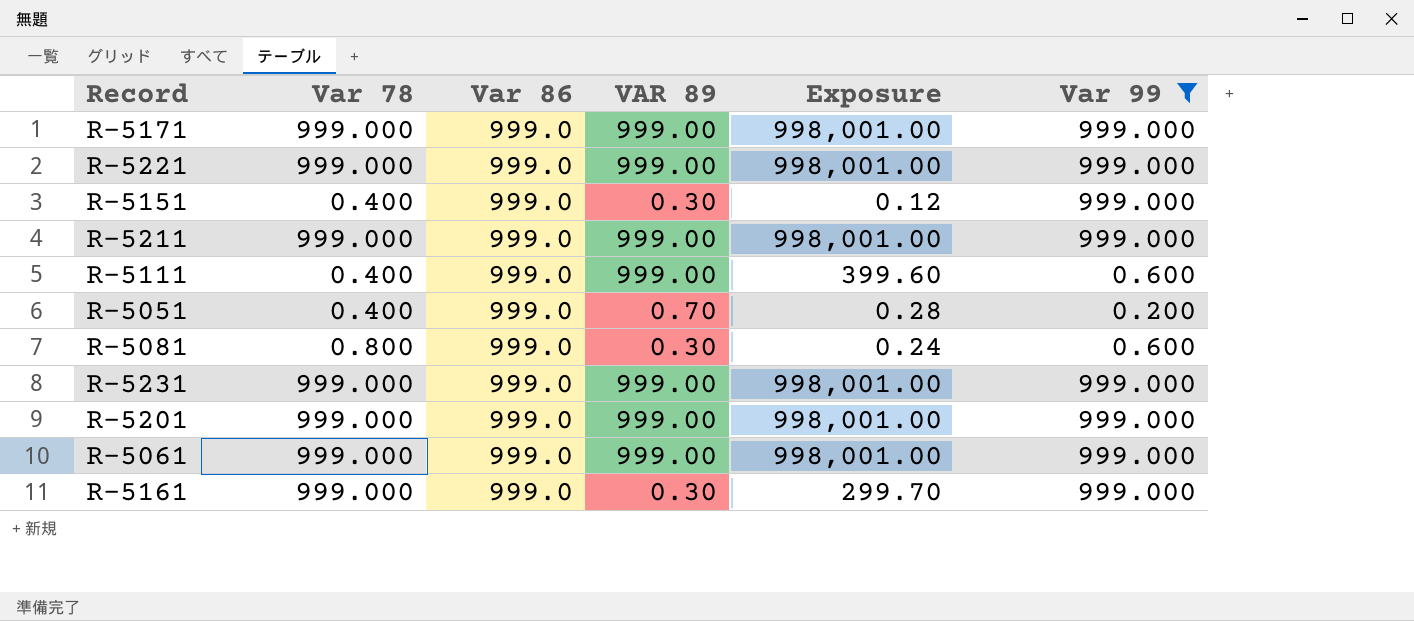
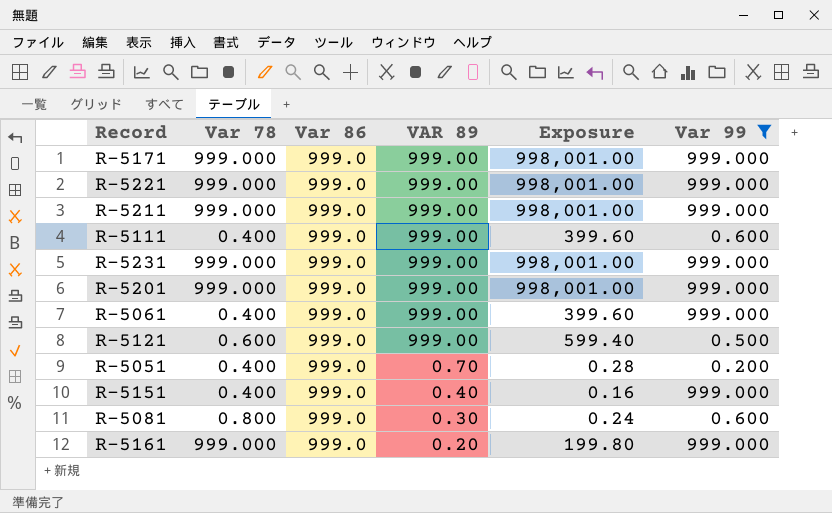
row order: none -> VAR 89 descending
R-5061 | Var 78: 999.000 -> 0.400
R-5061 | Exposure: 998,001.00 -> 399.60
row R-5121: none -> 0.600 | 999.0 | 999.00 | 599.40 | 0.500
R-5151 | VAR 89: 0.30 -> 0.40
R-5151 | Exposure: 0.12 -> 0.16
R-5161 | VAR 89: 0.30 -> 0.20
R-5161 | Exposure: 299.70 -> 199.80

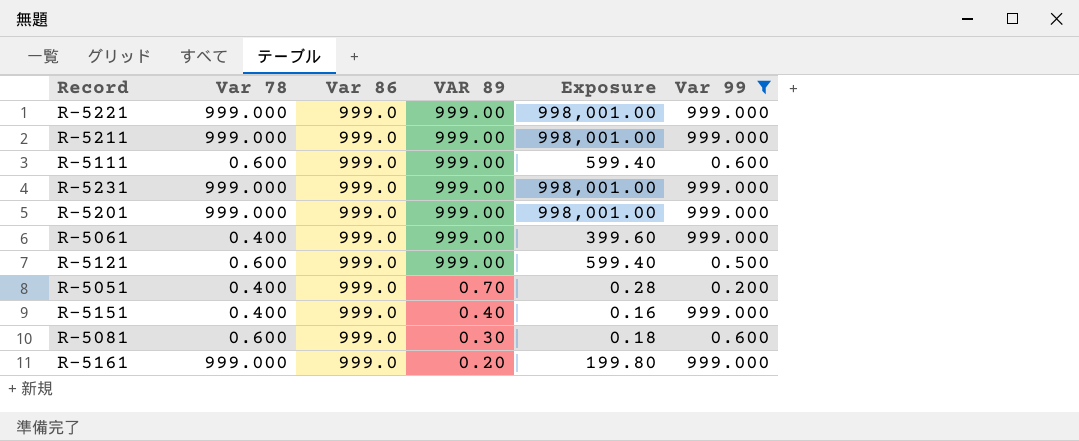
row R-5171: 999.000 | 999.0 | 999.00 | 998,001.00 | 999.000 -> none
R-5111 | Var 78: 0.400 -> 0.600
R-5111 | Exposure: 399.60 -> 599.40
R-5081 | Var 78: 0.800 -> 0.600
R-5081 | Exposure: 0.24 -> 0.18

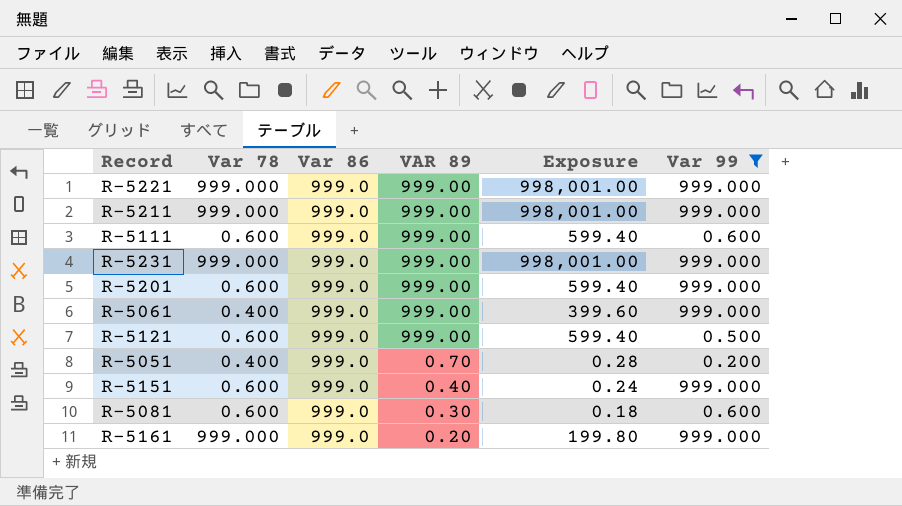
R-5201 | Var 78: 999.000 -> 0.600
R-5201 | Exposure: 998,001.00 -> 599.40
R-5151 | Var 78: 0.400 -> 0.600
R-5151 | Exposure: 0.16 -> 0.24

